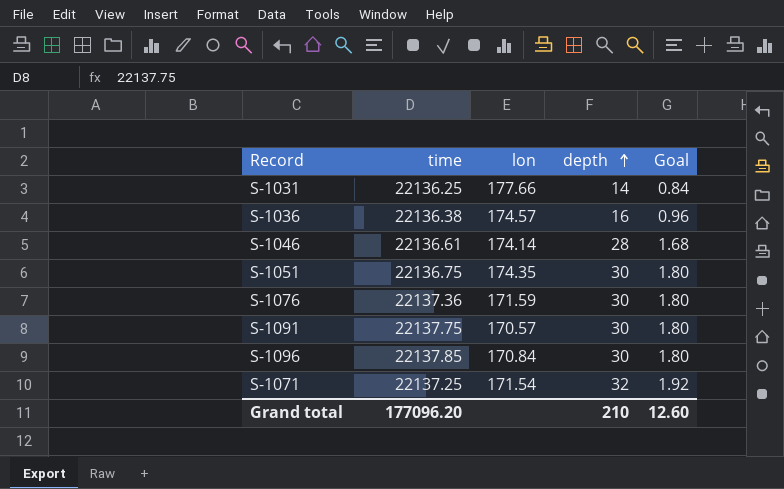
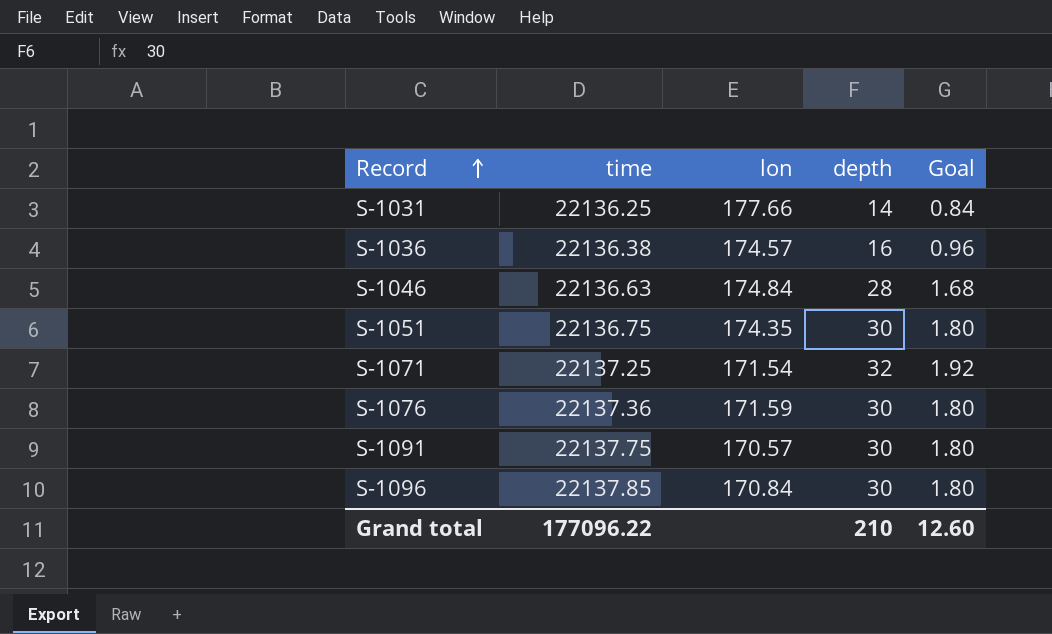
row order: depth ascending -> Record ascending
S-1046 | time: 22136.61 -> 22136.63
S-1046 | lon: 174.14 -> 174.84
Grand total | time: 177096.20 -> 177096.22

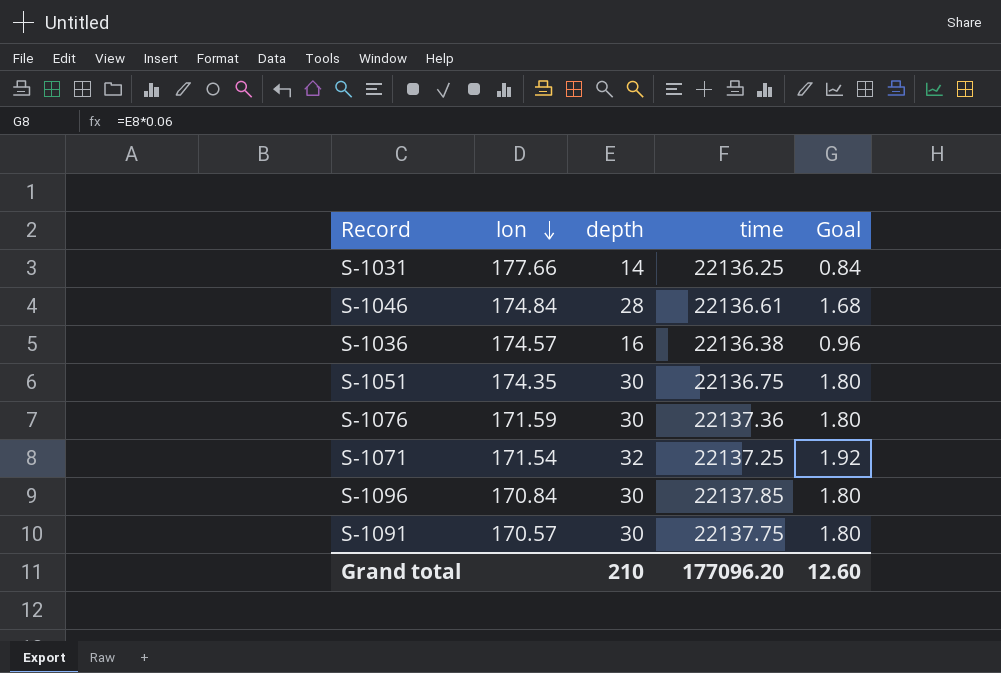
row order: Record ascending -> lon descending
column time | position: 2 -> 4
S-1046 | time: 22136.63 -> 22136.61
Grand total | time: 177096.22 -> 177096.20

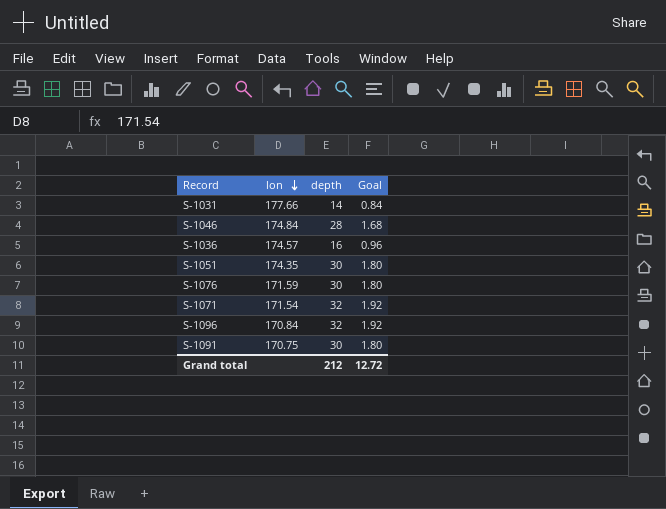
column time | position: 4 -> none
S-1096 | depth: 30 -> 32
S-1096 | Goal: 1.80 -> 1.92
S-1091 | lon: 170.57 -> 170.75
Grand total | depth: 210 -> 212
Grand total | Goal: 12.60 -> 12.72

